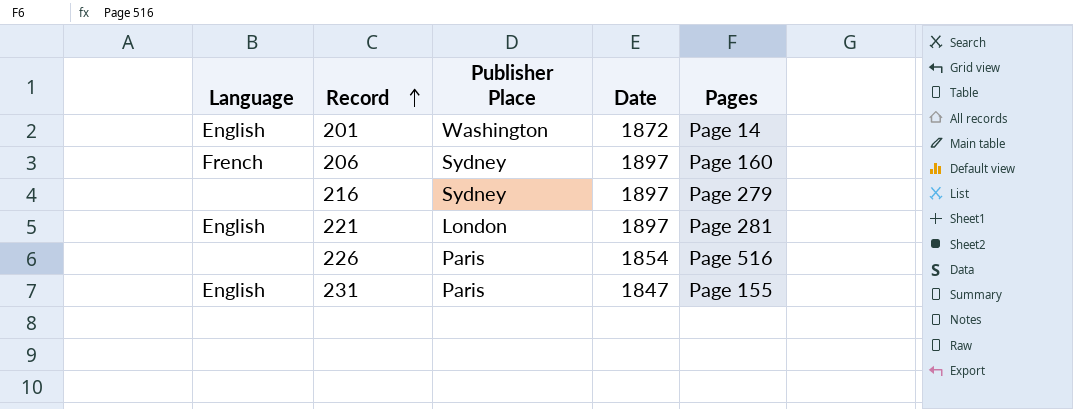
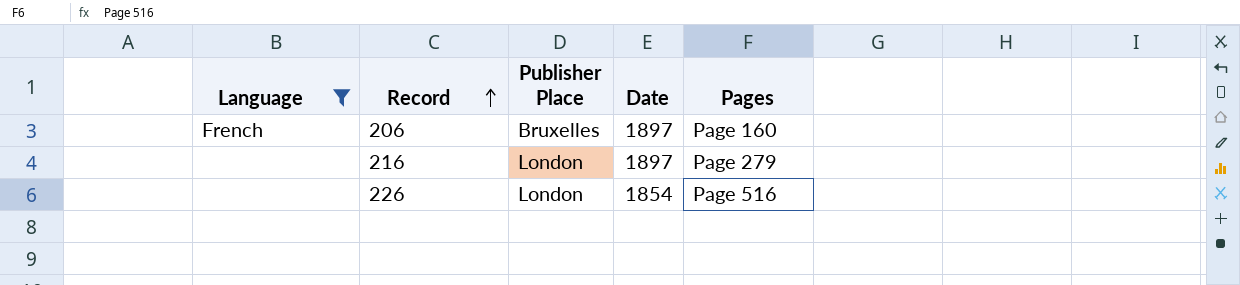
filter: none -> Language != English
206 | Publisher Place: Sydney -> Bruxelles
216 | Publisher Place: Sydney -> London
226 | Publisher Place: Paris -> London

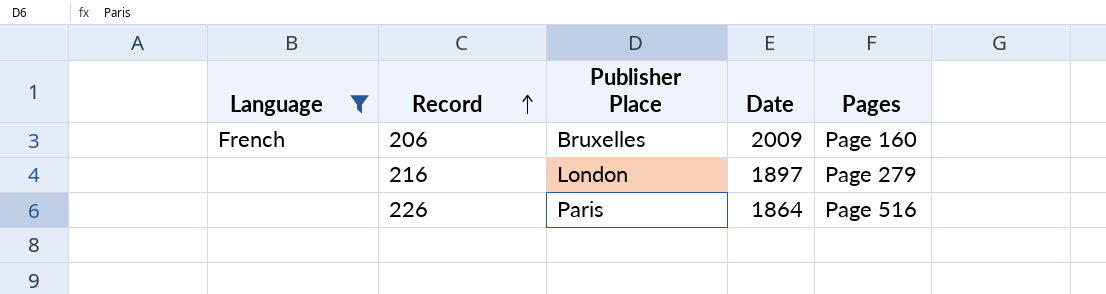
206 | Date: 1897 -> 2009
226 | Publisher Place: London -> Paris
226 | Date: 1854 -> 1864

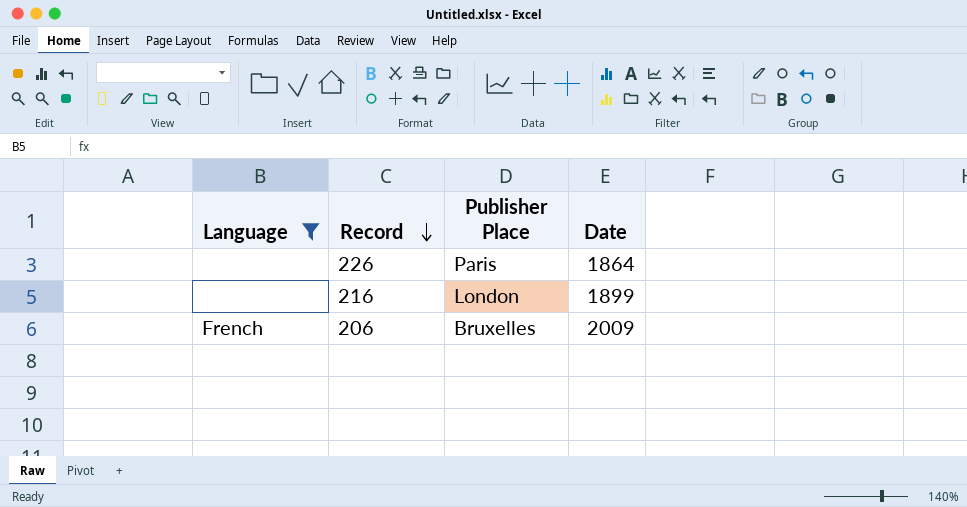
row order: Record ascending -> Record descending
column Pages | position: 5 -> none
216 | Date: 1897 -> 1899

